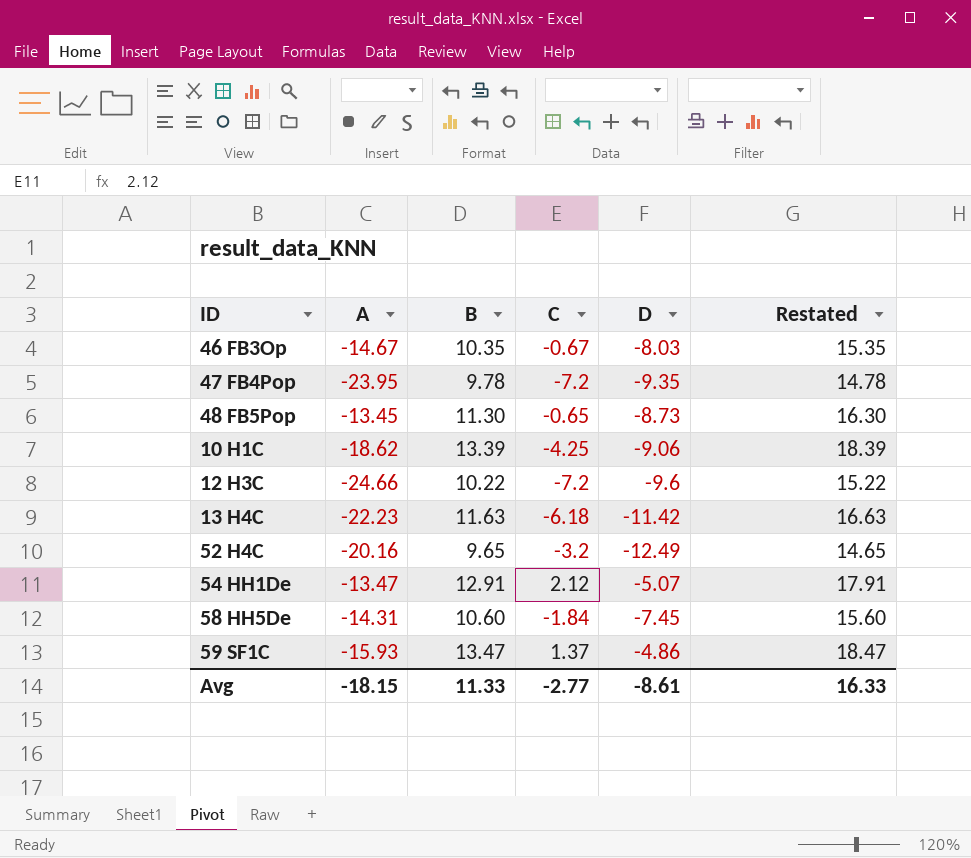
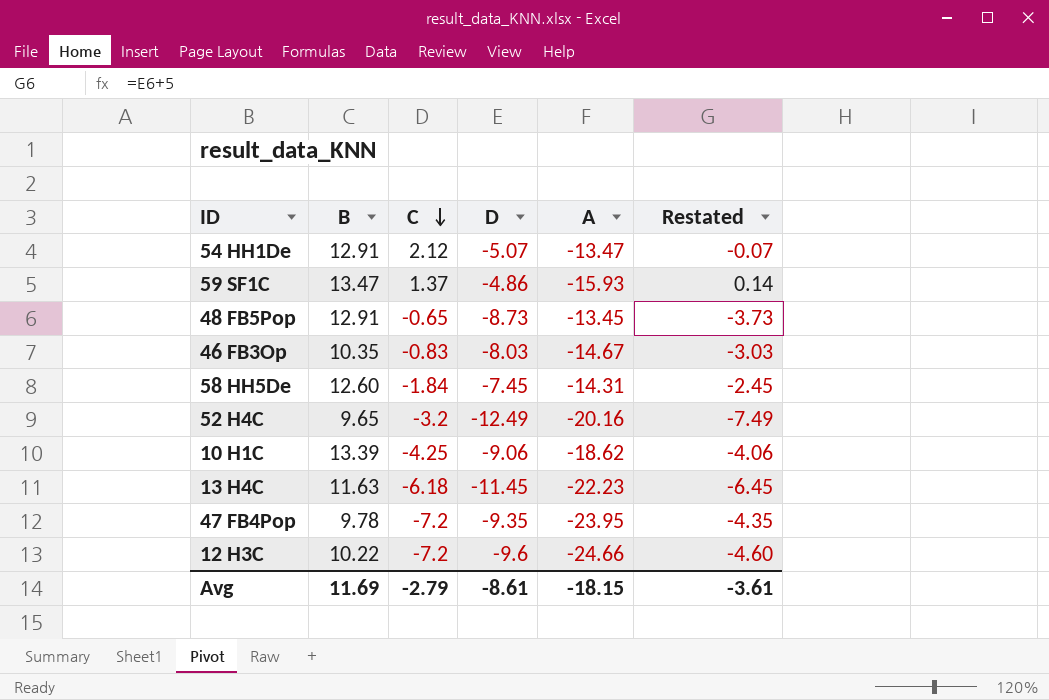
row order: none -> C descending
column A | position: 2 -> 5
column Restated | formula: [B] + 5 -> [D] + 5
48 FB5Pop | B: 11.30 -> 12.91
46 FB3Op | C: -0.67 -> -0.83
58 HH5De | B: 10.60 -> 12.60
13 H4C | D: -11.42 -> -11.45
Avg | B: 11.33 -> 11.69
Avg | C: -2.77 -> -2.79
Avg | Restated: 16.33 -> -3.61

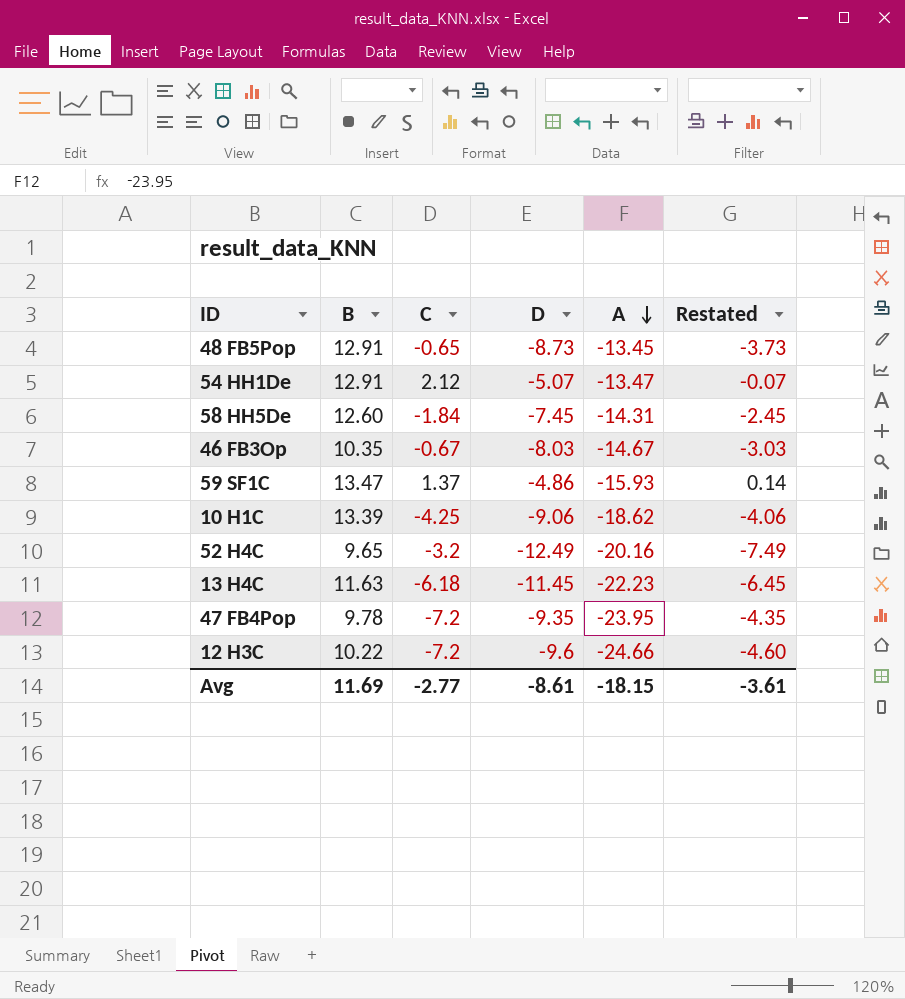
row order: C descending -> A descending
46 FB3Op | C: -0.83 -> -0.67
Avg | C: -2.79 -> -2.77

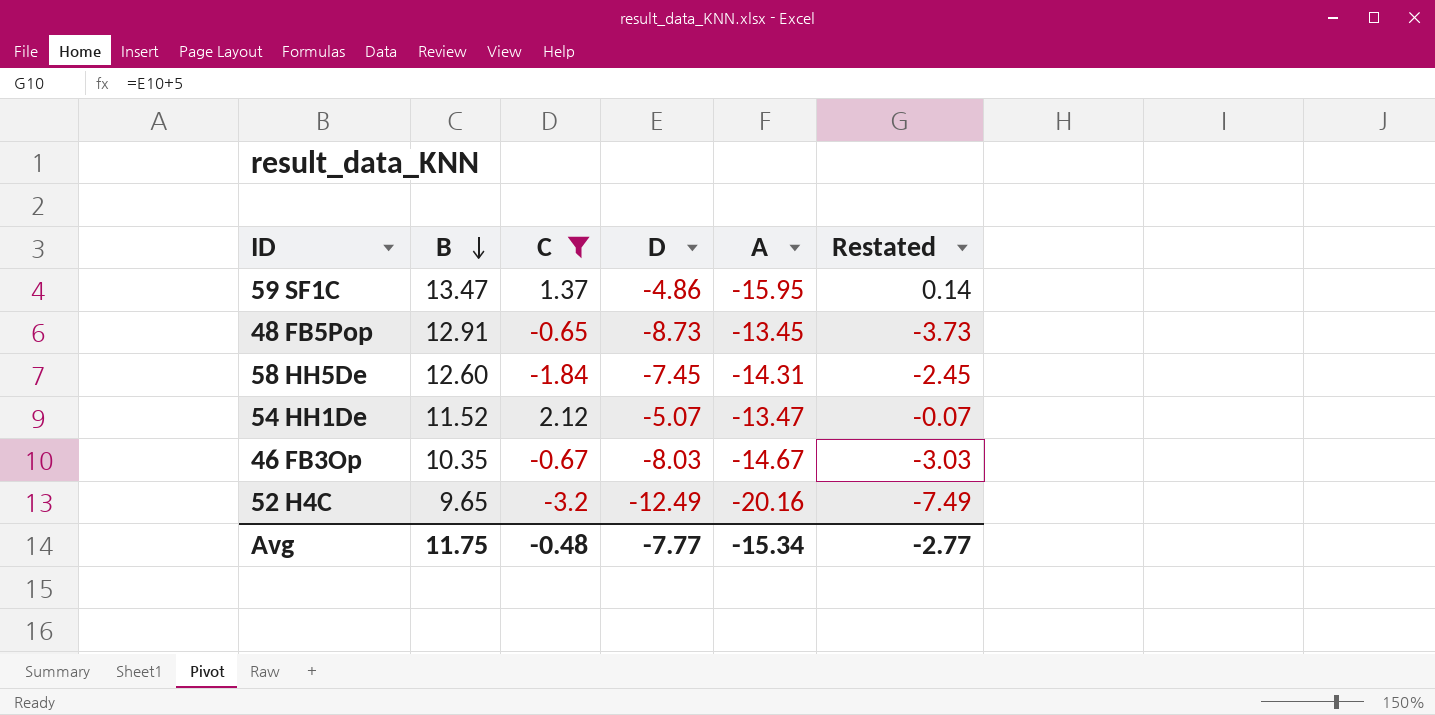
filter: none -> C >= -3.2
row order: A descending -> B descending
59 SF1C | A: -15.93 -> -15.95
54 HH1De | B: 12.91 -> 11.52
Avg | B: 11.69 -> 11.75
Avg | C: -2.77 -> -0.48
Avg | D: -8.61 -> -7.77
Avg | A: -18.15 -> -15.34
Avg | Restated: -3.61 -> -2.77

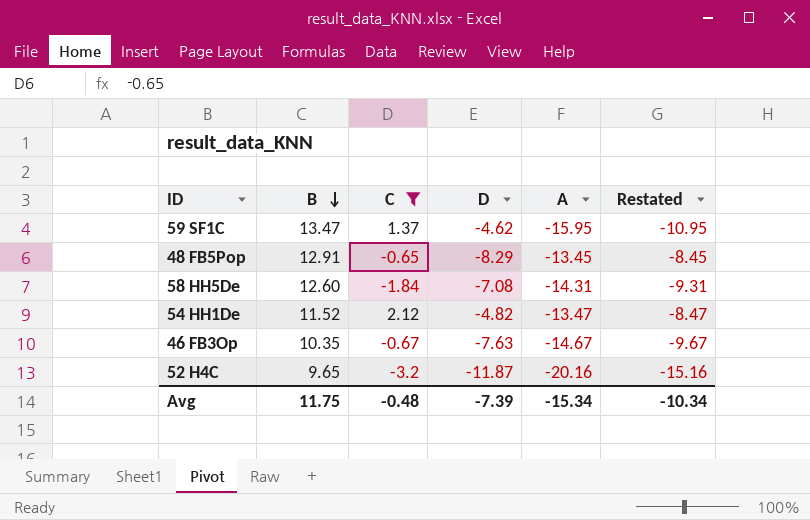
column Restated | formula: [D] + 5 -> [A] + 5
59 SF1C | D: -4.86 -> -4.62
48 FB5Pop | D: -8.73 -> -8.29
58 HH5De | D: -7.45 -> -7.08
54 HH1De | D: -5.07 -> -4.82
46 FB3Op | D: -8.03 -> -7.63
52 H4C | D: -12.49 -> -11.87
Avg | D: -7.77 -> -7.39
Avg | Restated: -2.77 -> -10.34

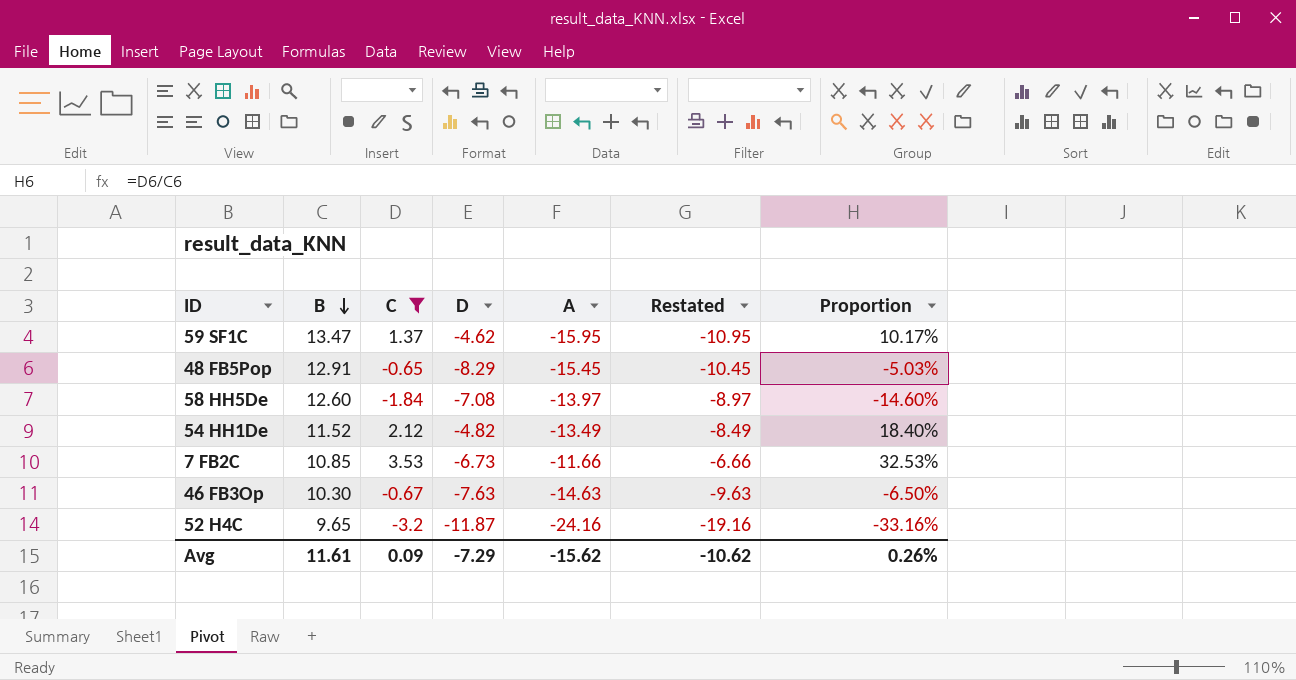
column Proportion | formula: none -> [C] / [B]
48 FB5Pop | A: -13.45 -> -15.45
48 FB5Pop | Restated: -8.45 -> -10.45
58 HH5De | A: -14.31 -> -13.97
58 HH5De | Restated: -9.31 -> -8.97
54 HH1De | A: -13.47 -> -13.49
54 HH1De | Restated: -8.47 -> -8.49
row 7 FB2C: none -> 10.85 | 3.53 | -6.73 | -11.66 | -6.66 | 32.53%
46 FB3Op | B: 10.35 -> 10.30
46 FB3Op | A: -14.67 -> -14.63
46 FB3Op | Restated: -9.67 -> -9.63
52 H4C | A: -20.16 -> -24.16
52 H4C | Restated: -15.16 -> -19.16
Avg | B: 11.75 -> 11.61
Avg | C: -0.48 -> 0.09
Avg | D: -7.39 -> -7.29
Avg | A: -15.34 -> -15.62
Avg | Restated: -10.34 -> -10.62

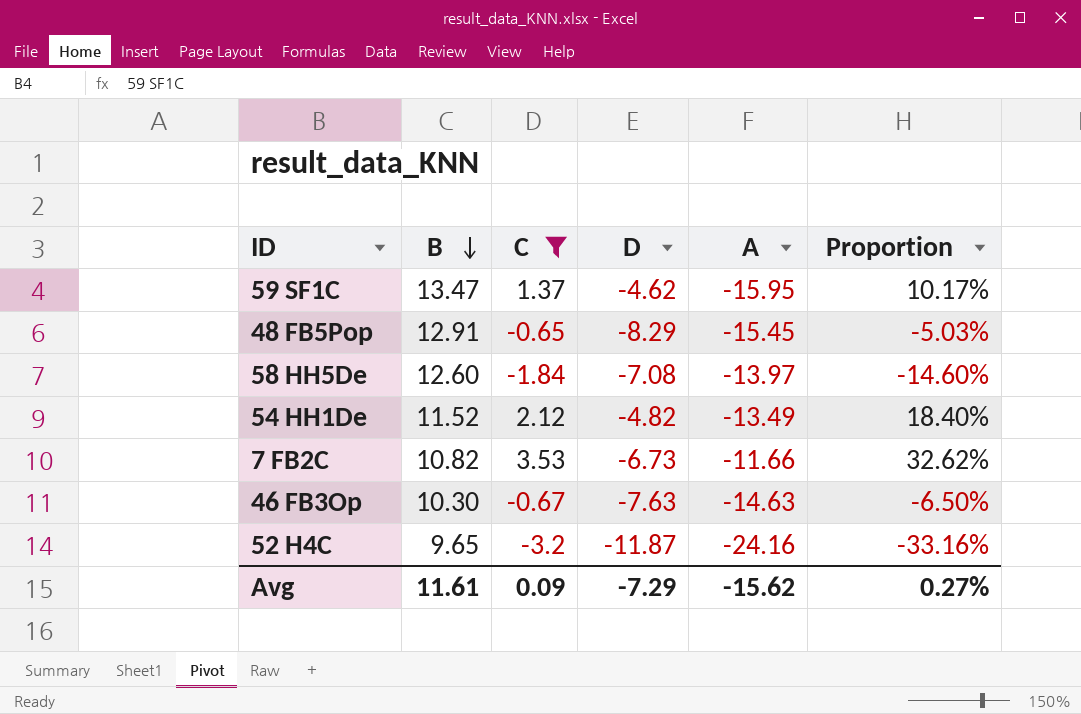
column Restated | formula: [A] + 5 -> none
7 FB2C | B: 10.85 -> 10.82
7 FB2C | Proportion: 32.53% -> 32.62%
Avg | Proportion: 0.26% -> 0.27%

